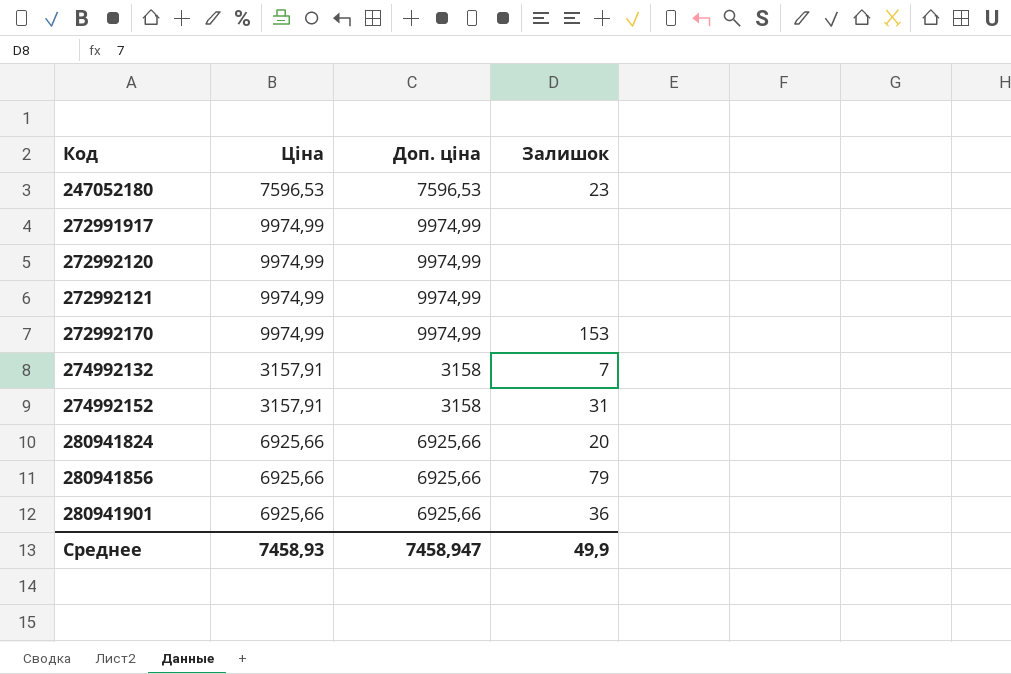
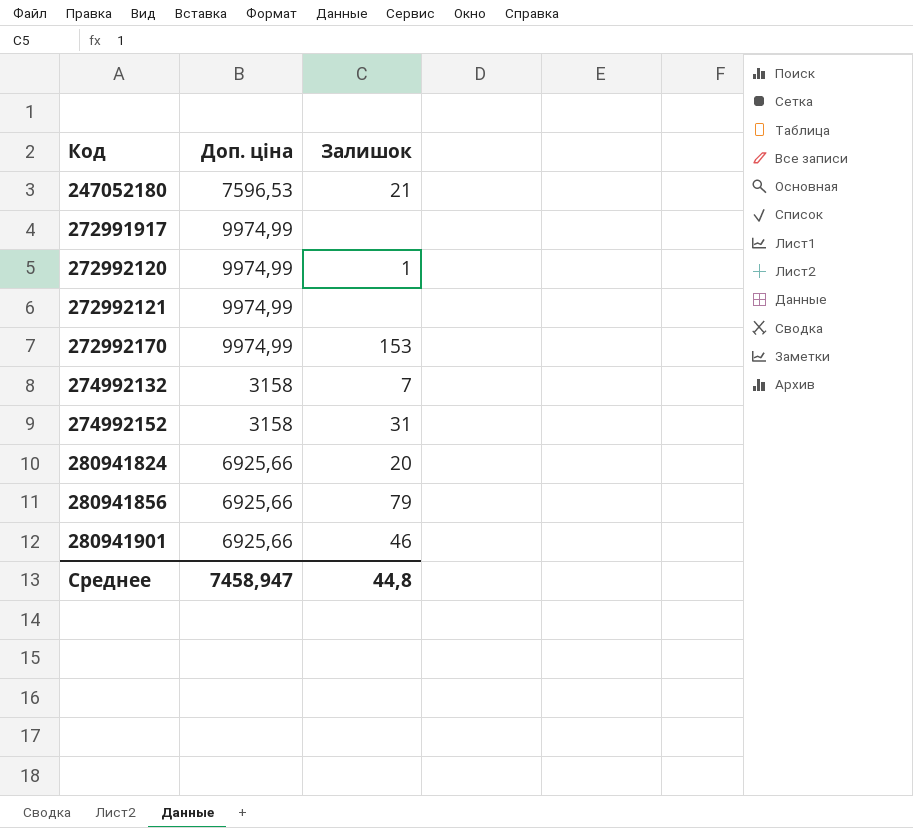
column Ціна | position: 2 -> none
247052180 | Залишок: 23 -> 21
272992120 | Залишок: none -> 1
280941901 | Залишок: 36 -> 46
Среднее | Залишок: 49,9 -> 44,8

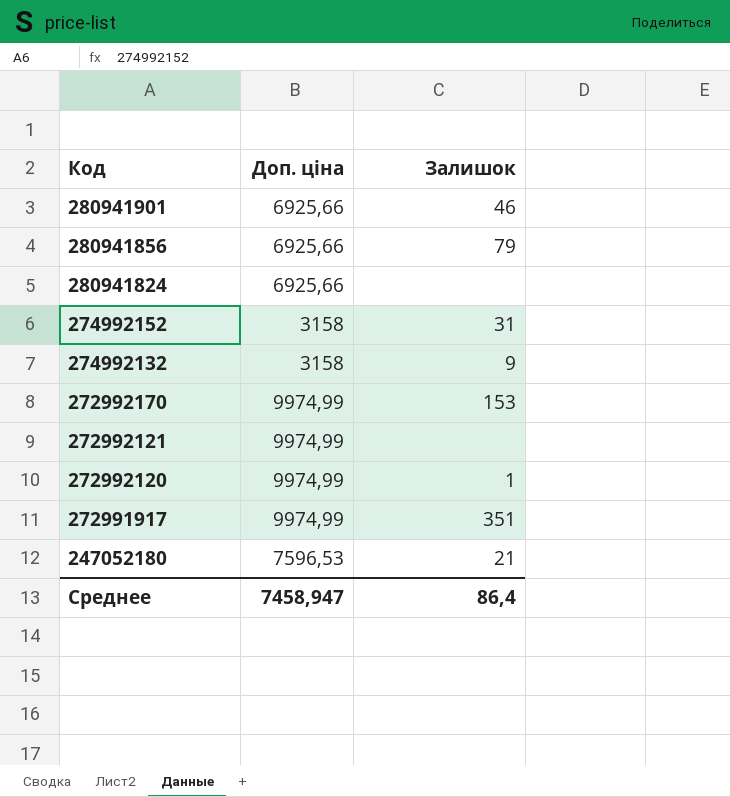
row order: Код ascending -> Код descending
280941824 | Залишок: 20 -> none
274992132 | Залишок: 7 -> 9
272991917 | Залишок: none -> 351
Среднее | Залишок: 44,8 -> 86,4

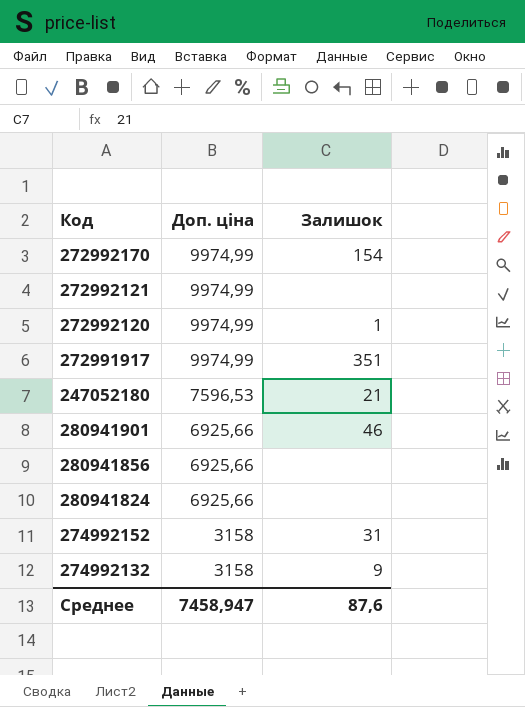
row order: Код descending -> Доп. ціна descending
272992170 | Залишок: 153 -> 154
280941856 | Залишок: 79 -> none
Среднее | Залишок: 86,4 -> 87,6

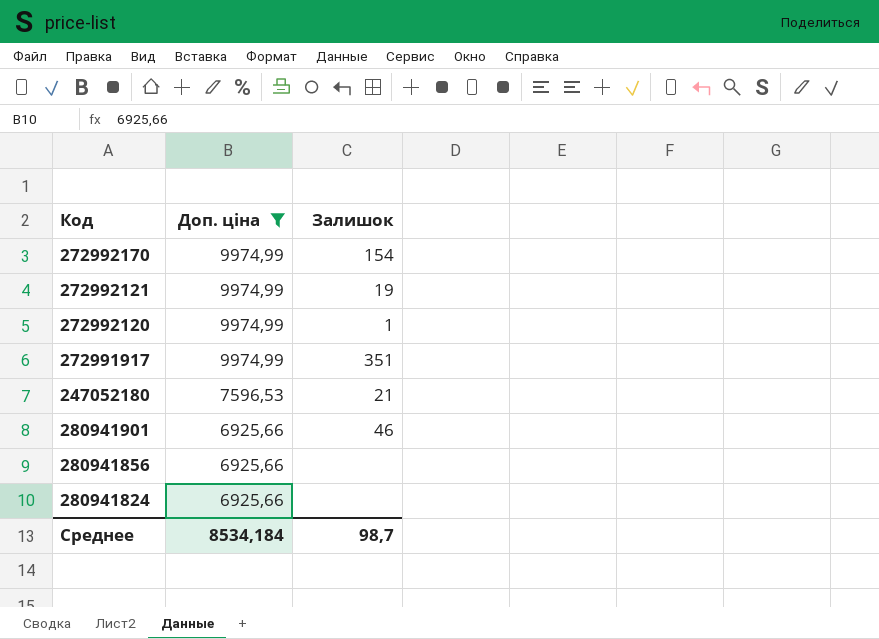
filter: none -> Доп. ціна != 3158
272992121 | Залишок: none -> 19
Среднее | Доп. ціна: 7458,947 -> 8534,184
Среднее | Залишок: 87,6 -> 98,7

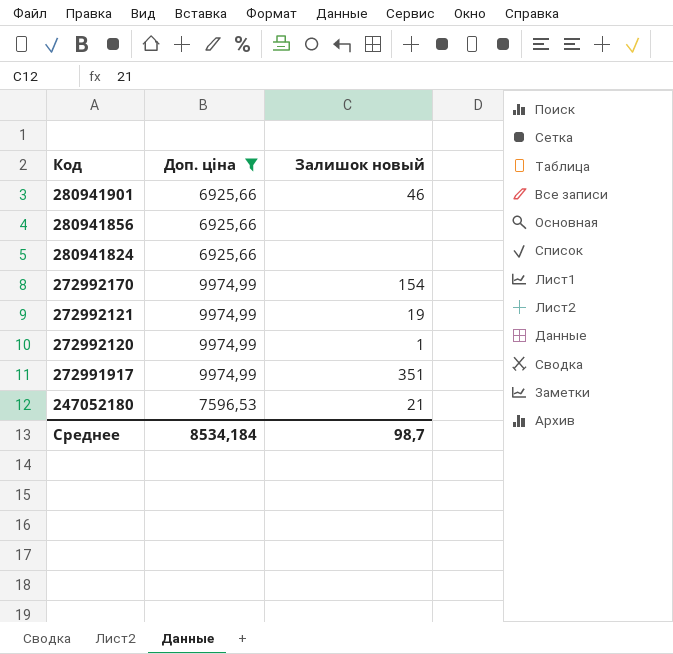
row order: Доп. ціна descending -> Код descending
column name: Залишок -> Залишок новый

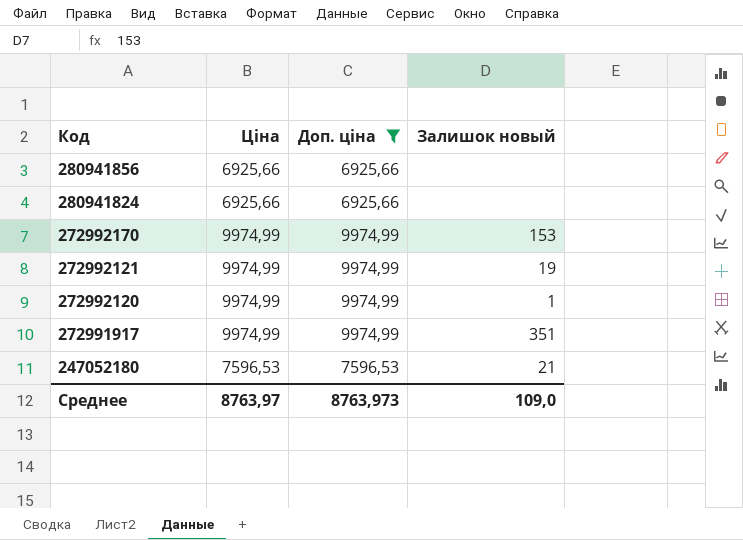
column Ціна | position: none -> 2
row 280941901: 6925,66 | 46 -> none
272992170 | Залишок новый: 154 -> 153
Среднее | Доп. ціна: 8534,184 -> 8763,973
Среднее | Залишок новый: 98,7 -> 109,0

